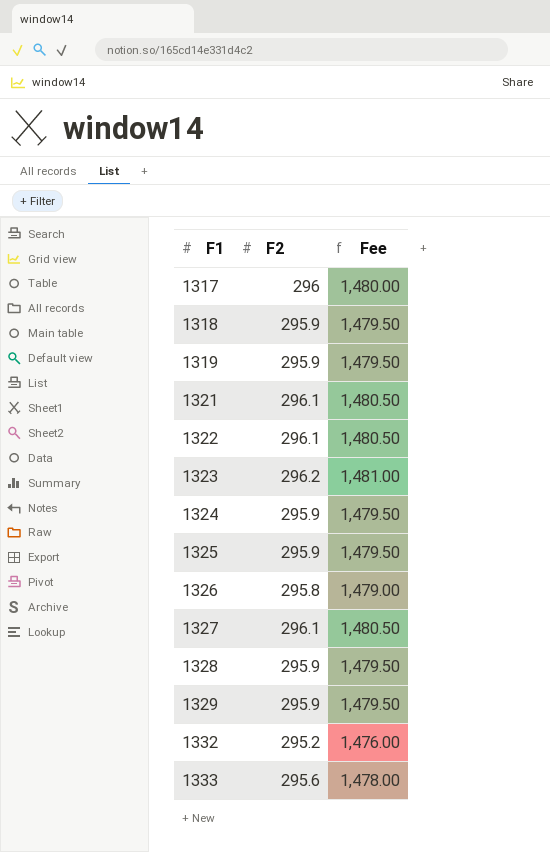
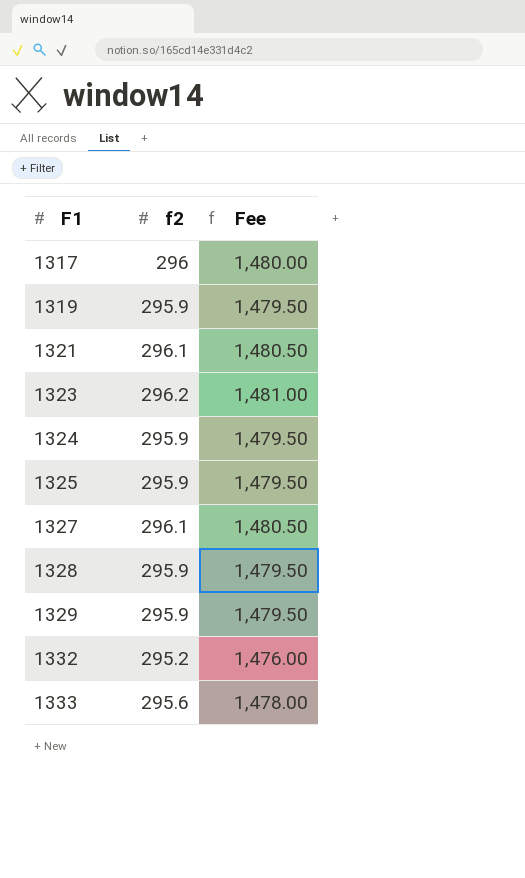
column name: F2 -> f2
row 1318: 295.9 | 1,479.50 -> none
row 1322: 296.1 | 1,480.50 -> none
row 1326: 295.8 | 1,479.00 -> none

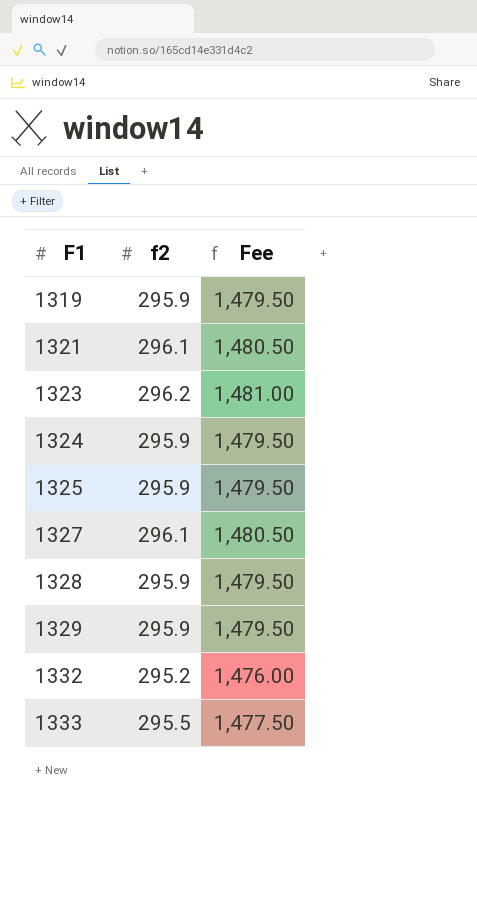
row 1317: 296 | 1,480.00 -> none
1333 | f2: 295.6 -> 295.5
1333 | Fee: 1,478.00 -> 1,477.50

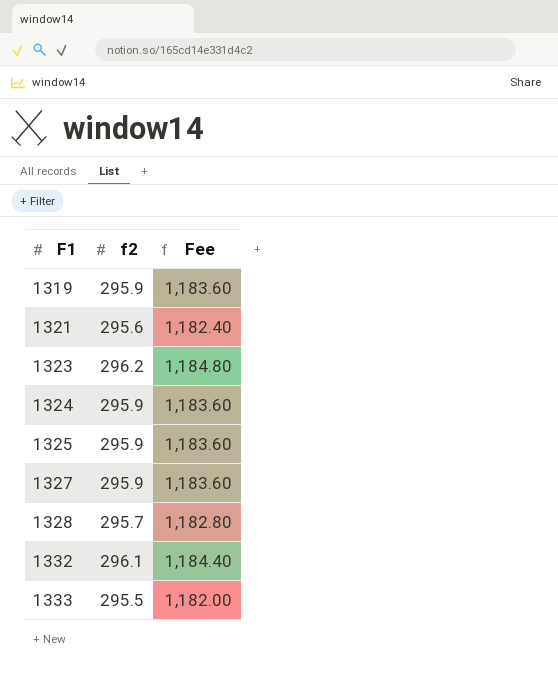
column Fee | formula: [f2] * 5 -> [f2] * 4
row 1329: 295.9 | 1,479.50 -> none
1321 | f2: 296.1 -> 295.6
1327 | f2: 296.1 -> 295.9
1328 | f2: 295.9 -> 295.7
1332 | f2: 295.2 -> 296.1

